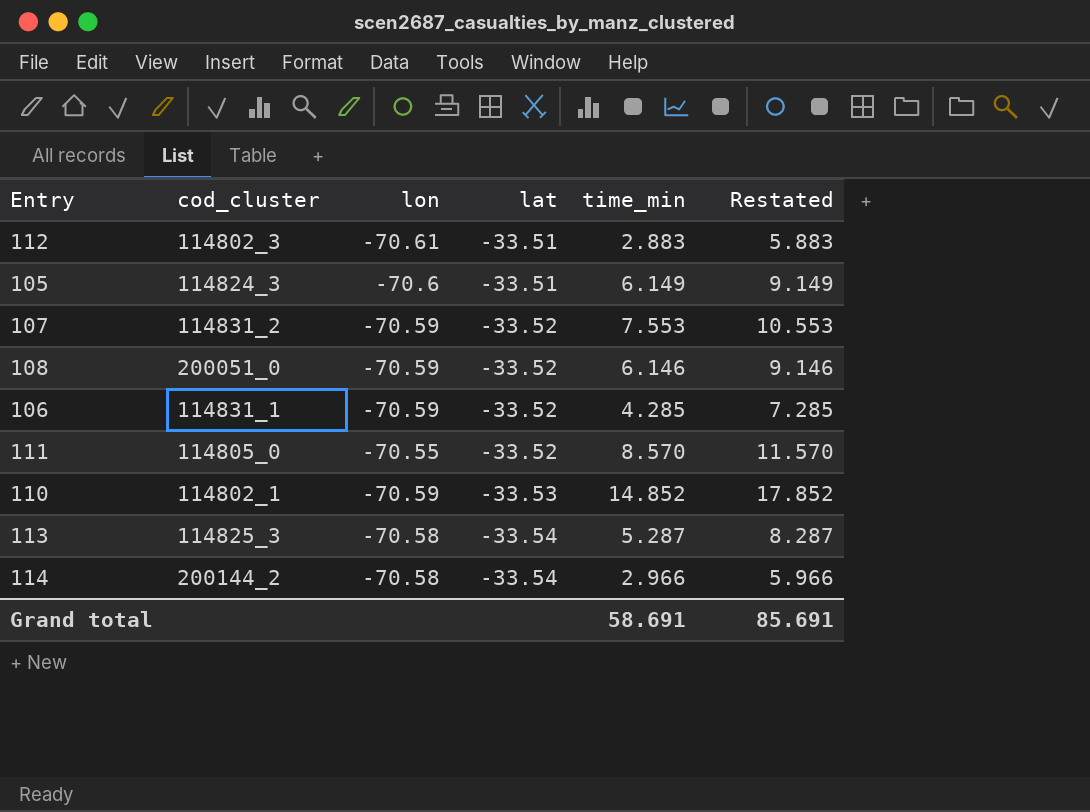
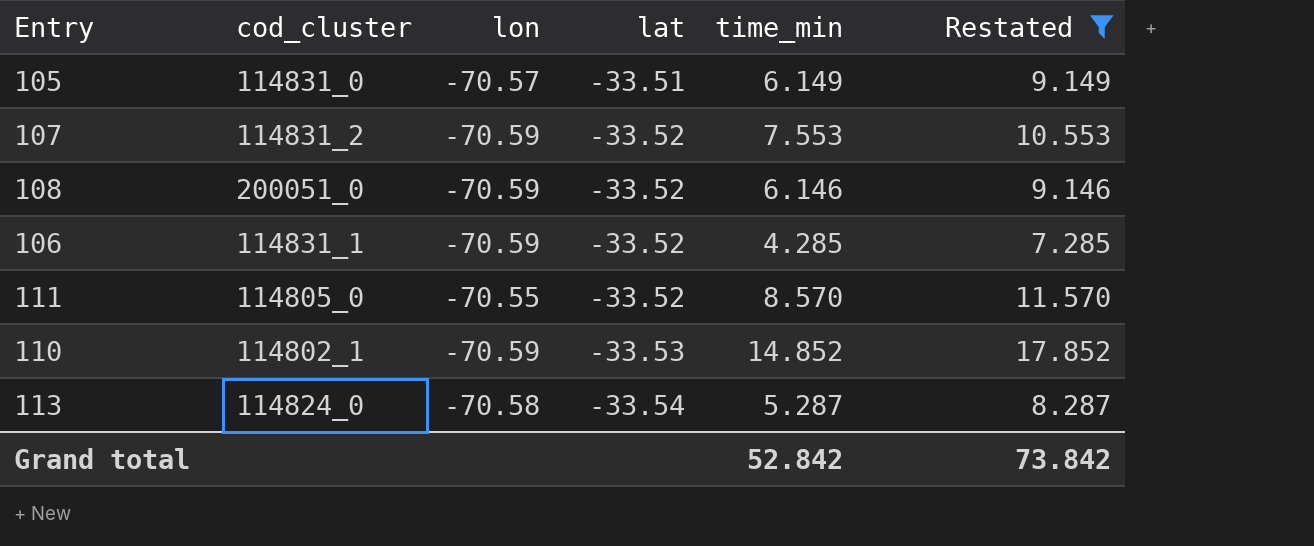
filter: none -> Restated >= 7.285
105 | cod_cluster: 114824_3 -> 114831_0
105 | lon: -70.6 -> -70.57
113 | cod_cluster: 114825_3 -> 114824_0
Grand total | time_min: 58.691 -> 52.842
Grand total | Restated: 85.691 -> 73.842

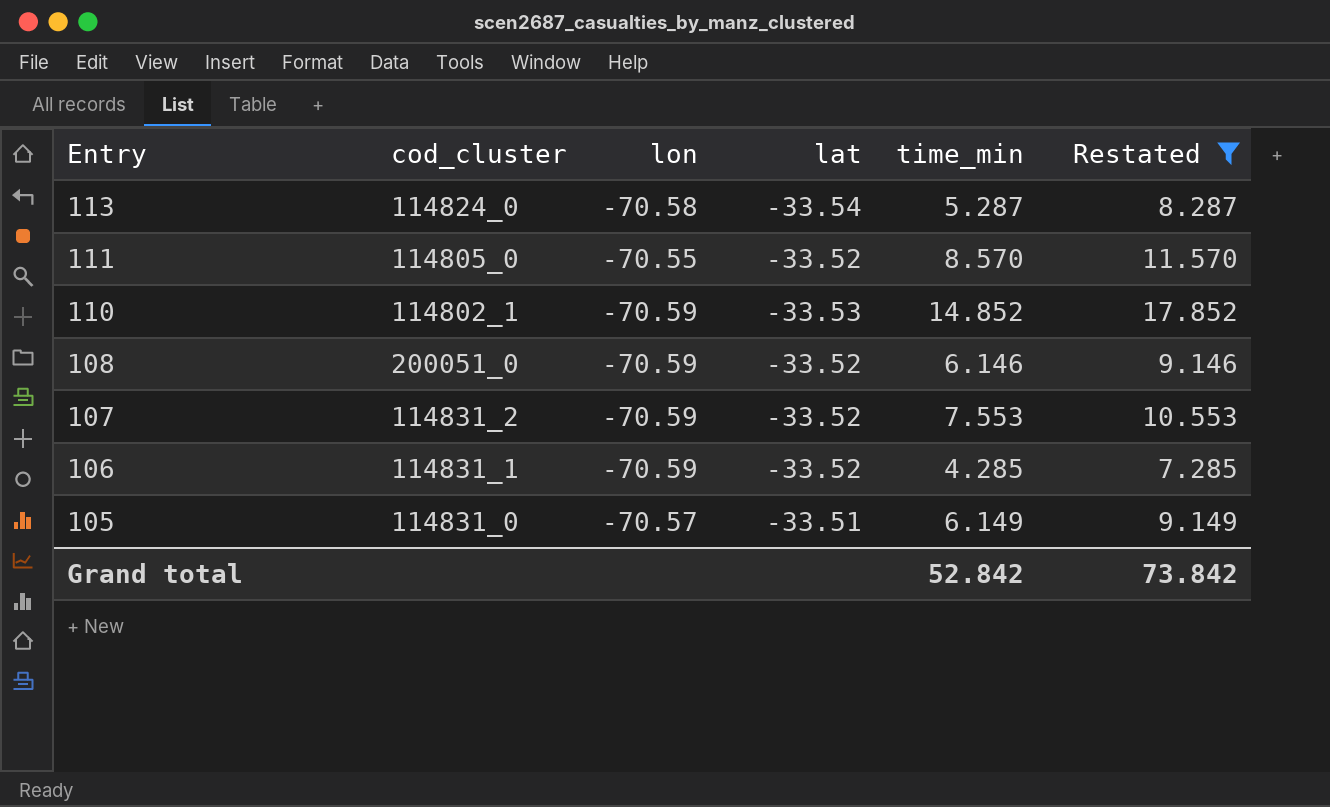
row order: lat descending -> Entry descending

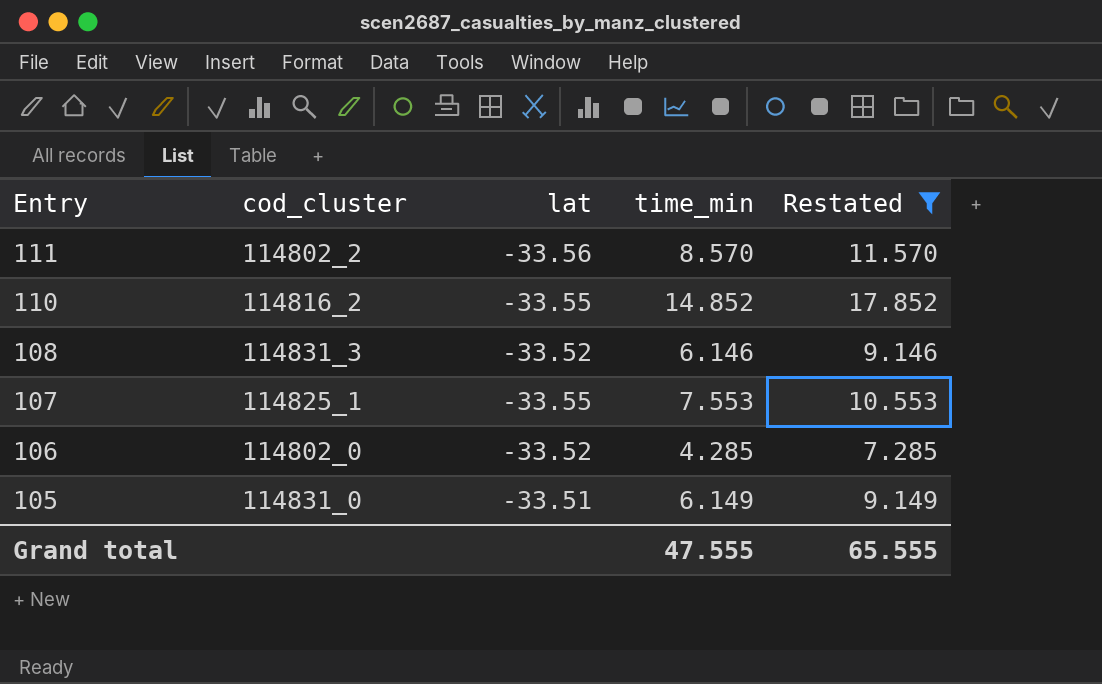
column lon | position: 3 -> none
row 113: 114824_0 | -70.58 | -33.54 | 5.287 | 8.287 -> none
111 | cod_cluster: 114805_0 -> 114802_2
111 | lat: -33.52 -> -33.56
110 | cod_cluster: 114802_1 -> 114816_2
110 | lat: -33.53 -> -33.55
108 | cod_cluster: 200051_0 -> 114831_3
107 | cod_cluster: 114831_2 -> 114825_1
107 | lat: -33.52 -> -33.55
106 | cod_cluster: 114831_1 -> 114802_0
Grand total | time_min: 52.842 -> 47.555
Grand total | Restated: 73.842 -> 65.555

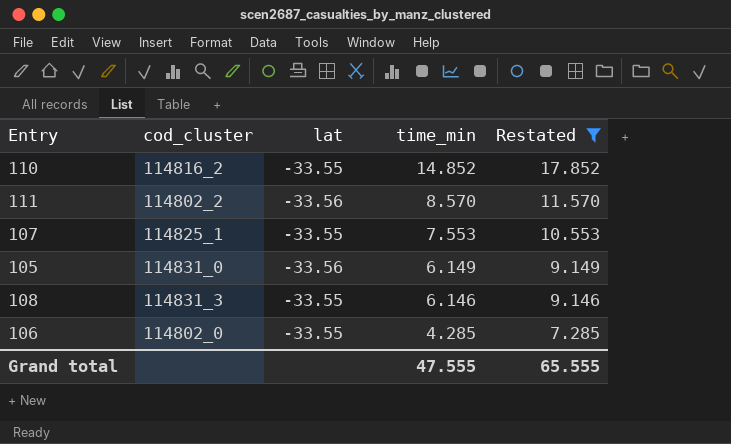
row order: Entry descending -> time_min descending
105 | lat: -33.51 -> -33.56
108 | lat: -33.52 -> -33.55
106 | lat: -33.52 -> -33.55

